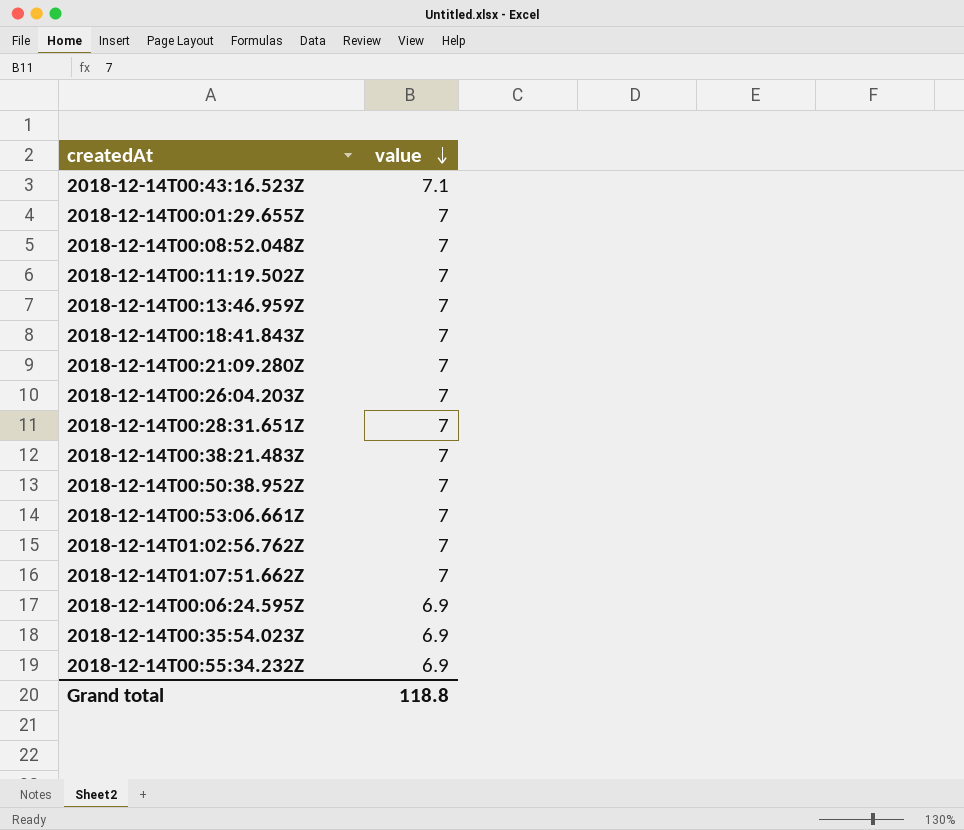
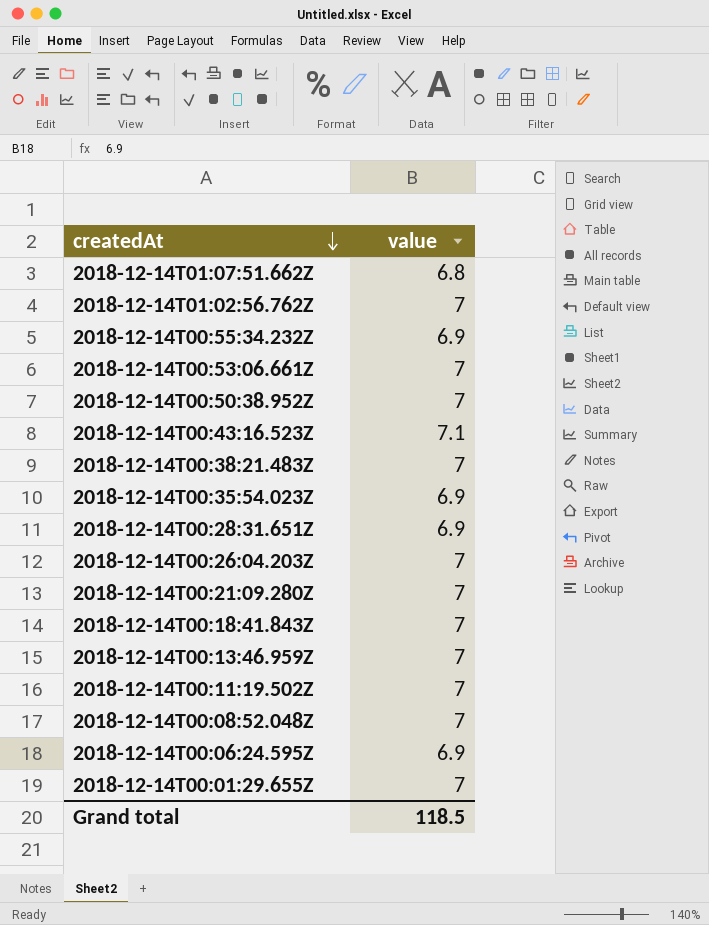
row order: value descending -> createdAt descending
2018-12-14T01:07:51.662Z | value: 7 -> 6.8
2018-12-14T00:28:31.651Z | value: 7 -> 6.9
Grand total | value: 118.8 -> 118.5

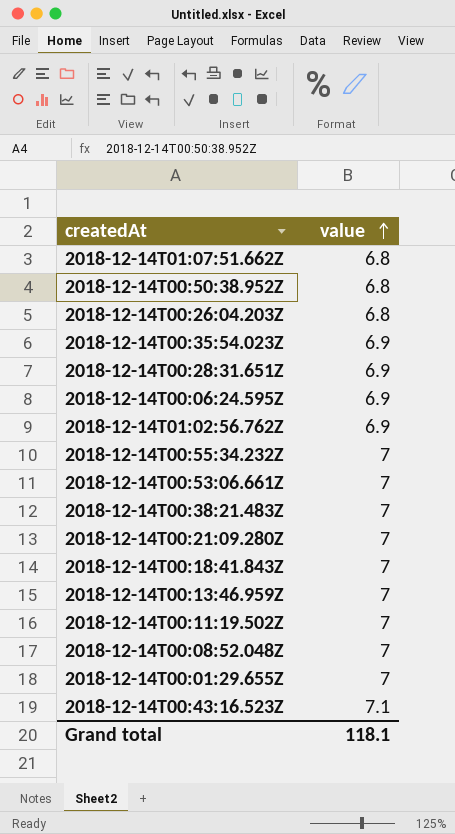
row order: createdAt descending -> value ascending
2018-12-14T00:50:38.952Z | value: 7 -> 6.8
2018-12-14T00:26:04.203Z | value: 7 -> 6.8
2018-12-14T01:02:56.762Z | value: 7 -> 6.9
2018-12-14T00:55:34.232Z | value: 6.9 -> 7
Grand total | value: 118.5 -> 118.1

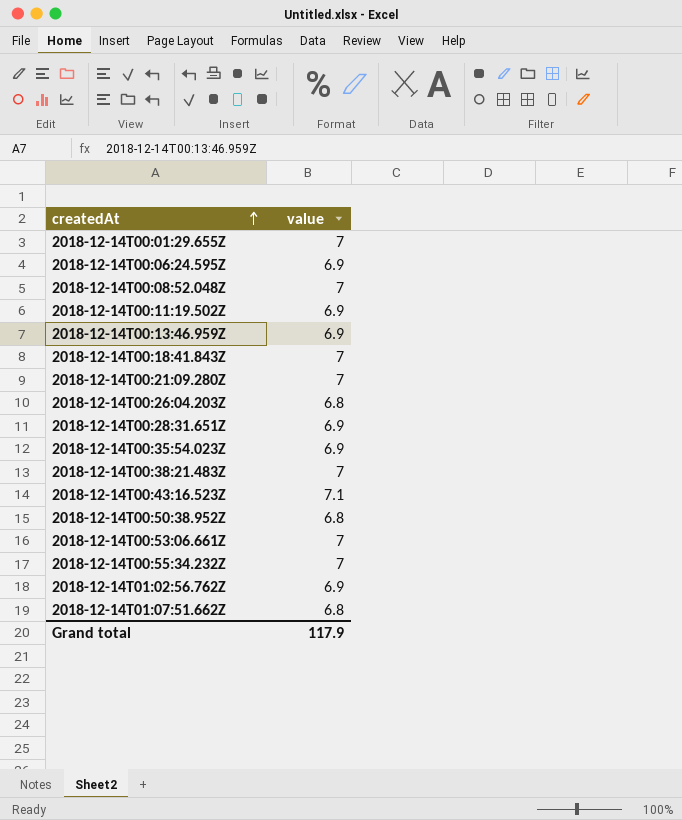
row order: value ascending -> createdAt ascending
2018-12-14T00:11:19.502Z | value: 7 -> 6.9
2018-12-14T00:13:46.959Z | value: 7 -> 6.9
Grand total | value: 118.1 -> 117.9

